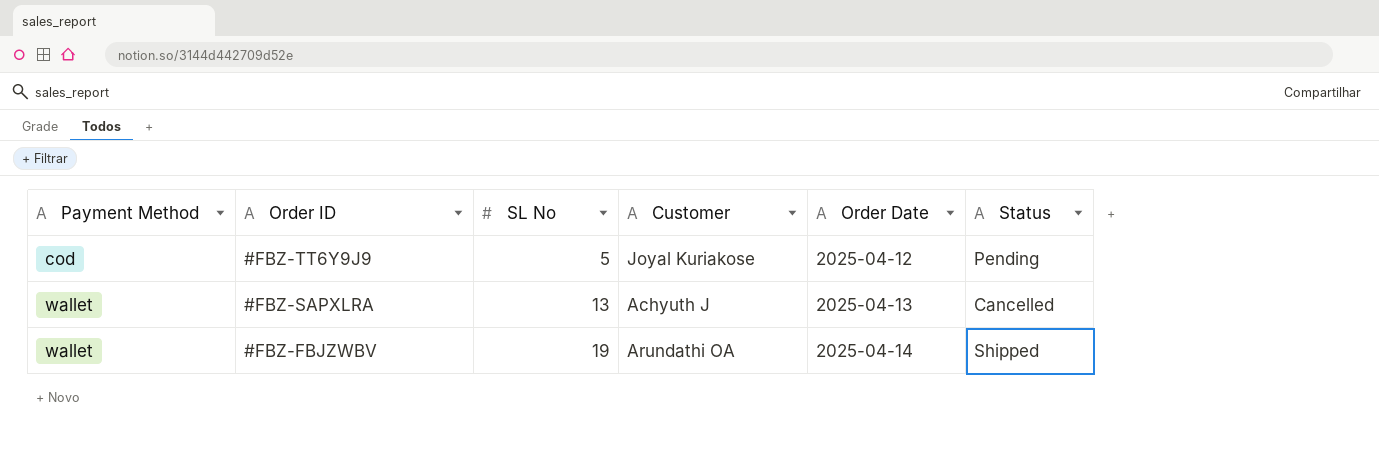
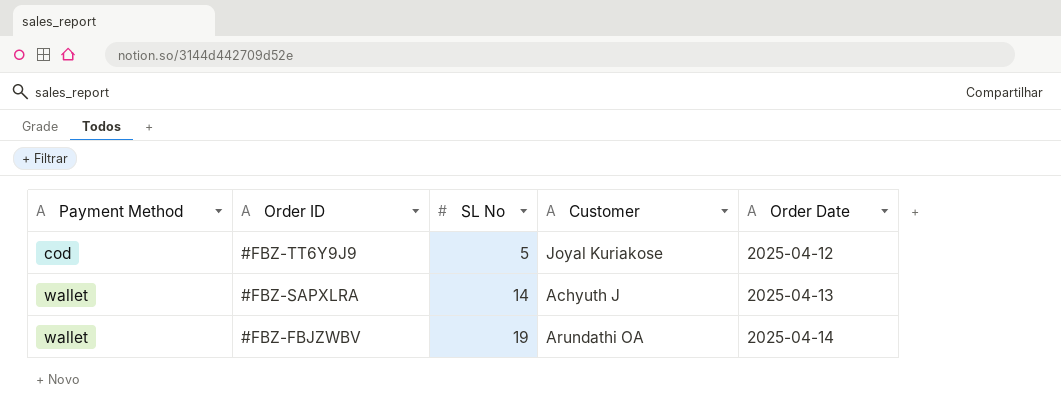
column Status | position: 6 -> none
#FBZ-SAPXLRA | SL No: 13 -> 14

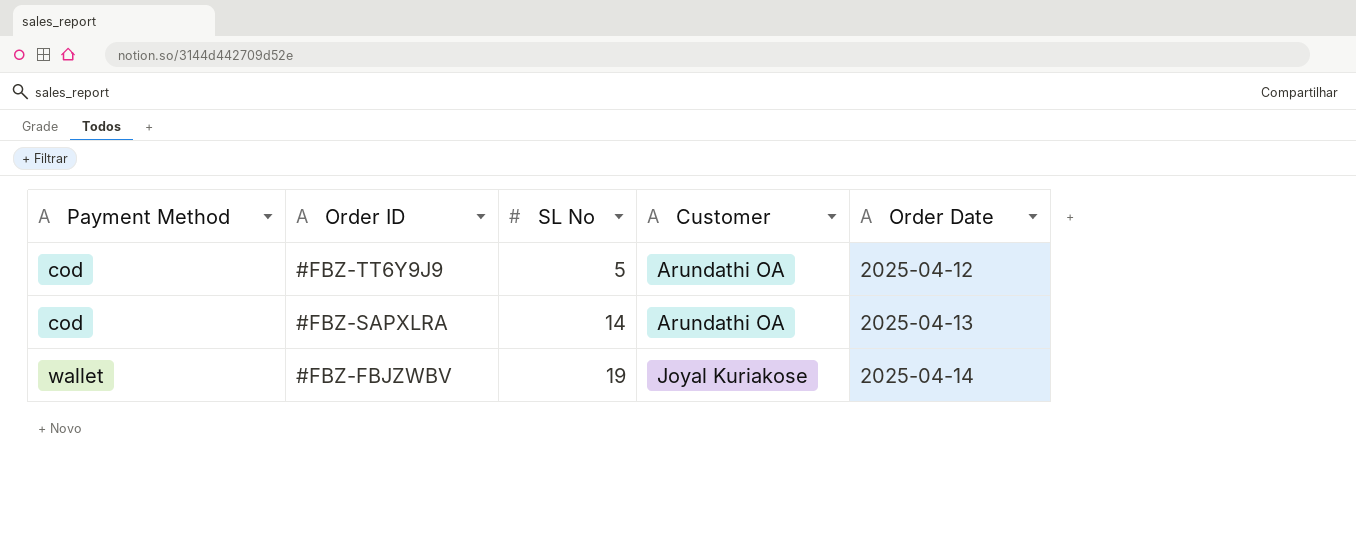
#FBZ-TT6Y9J9 | Customer: Joyal Kuriakose -> Arundathi OA
#FBZ-SAPXLRA | Payment Method: wallet -> cod
#FBZ-SAPXLRA | Customer: Achyuth J -> Arundathi OA
#FBZ-FBJZWBV | Customer: Arundathi OA -> Joyal Kuriakose

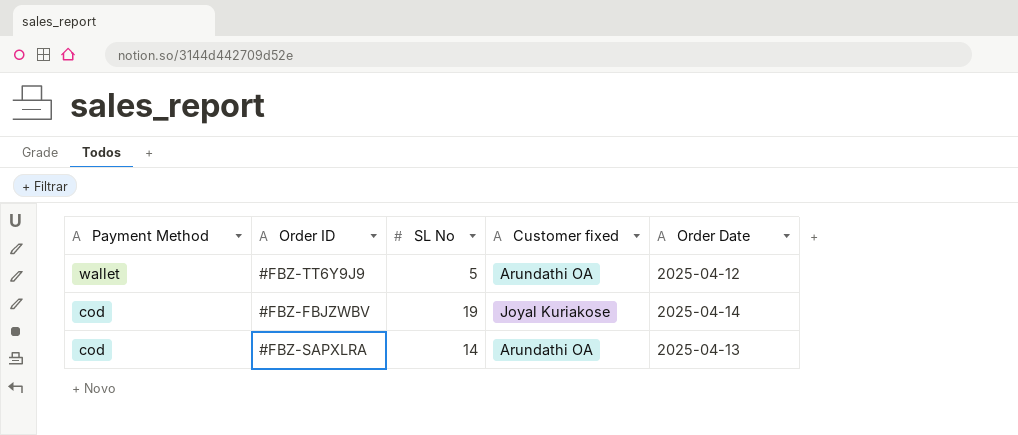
row order: Payment Method ascending -> Payment Method descending
column name: Customer -> Customer fixed
#FBZ-TT6Y9J9 | Payment Method: cod -> wallet
#FBZ-FBJZWBV | Payment Method: wallet -> cod

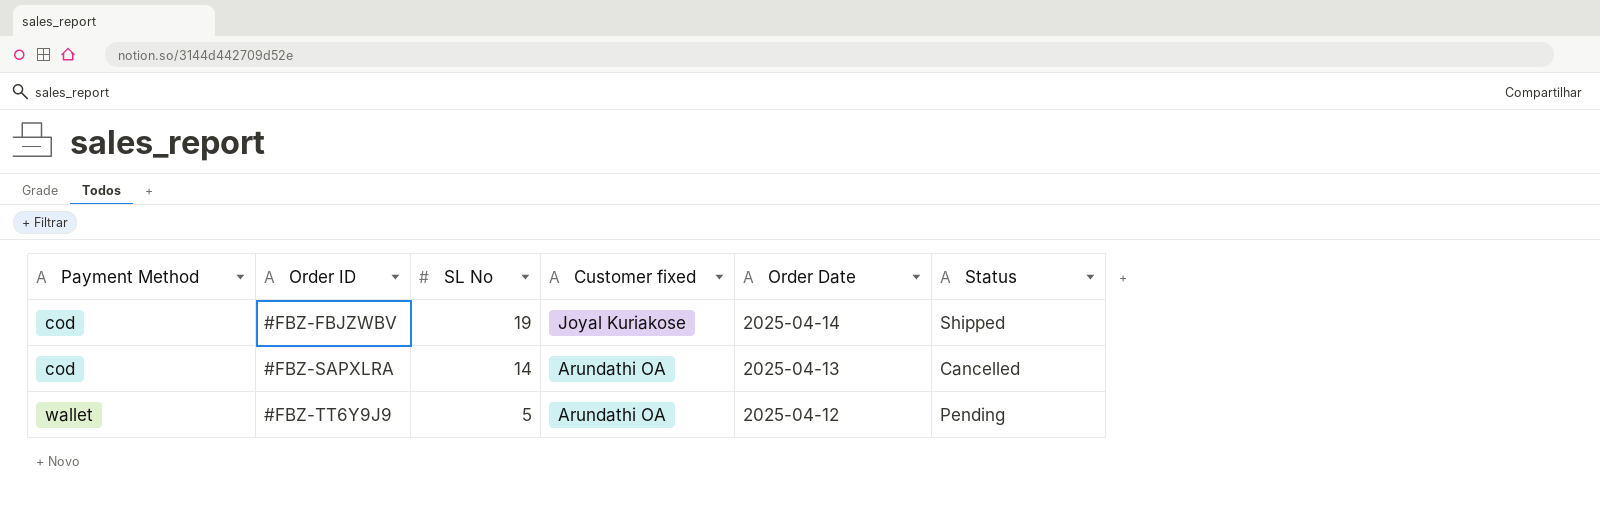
row order: Payment Method descending -> Payment Method ascending
column Status | position: none -> 6

